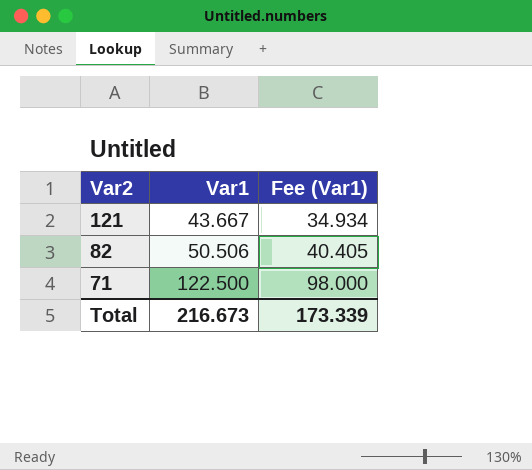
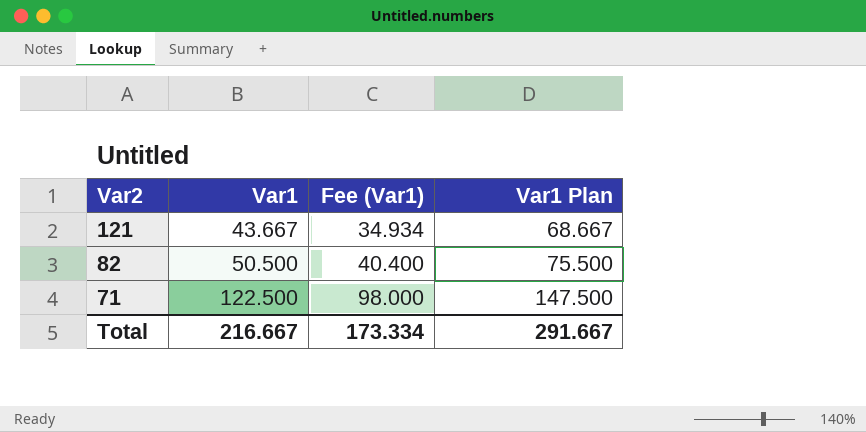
column Var1 Plan | formula: none -> [Var1] + 25
82 | Var1: 50.506 -> 50.500
82 | Fee (Var1): 40.405 -> 40.400
Total | Var1: 216.673 -> 216.667
Total | Fee (Var1): 173.339 -> 173.334

